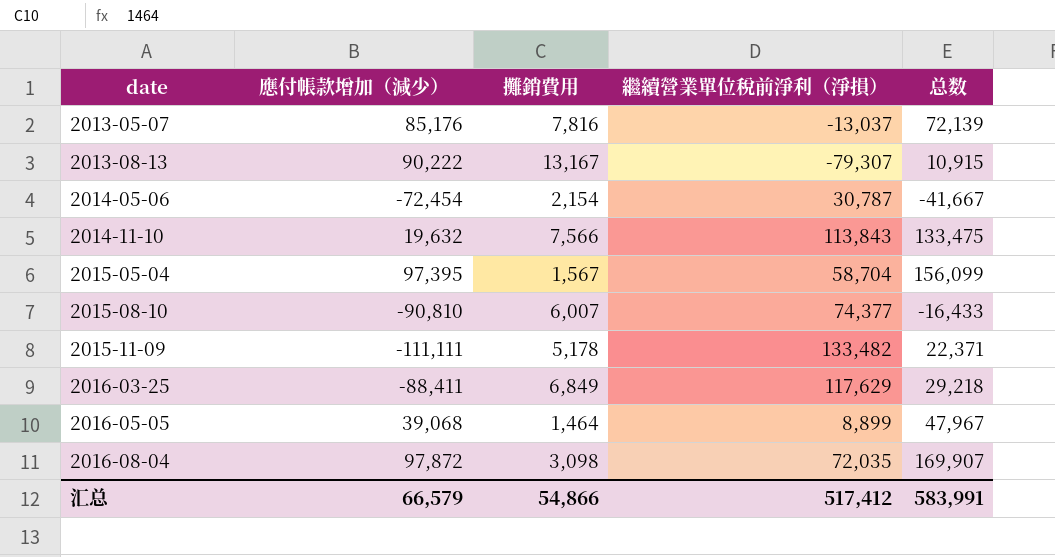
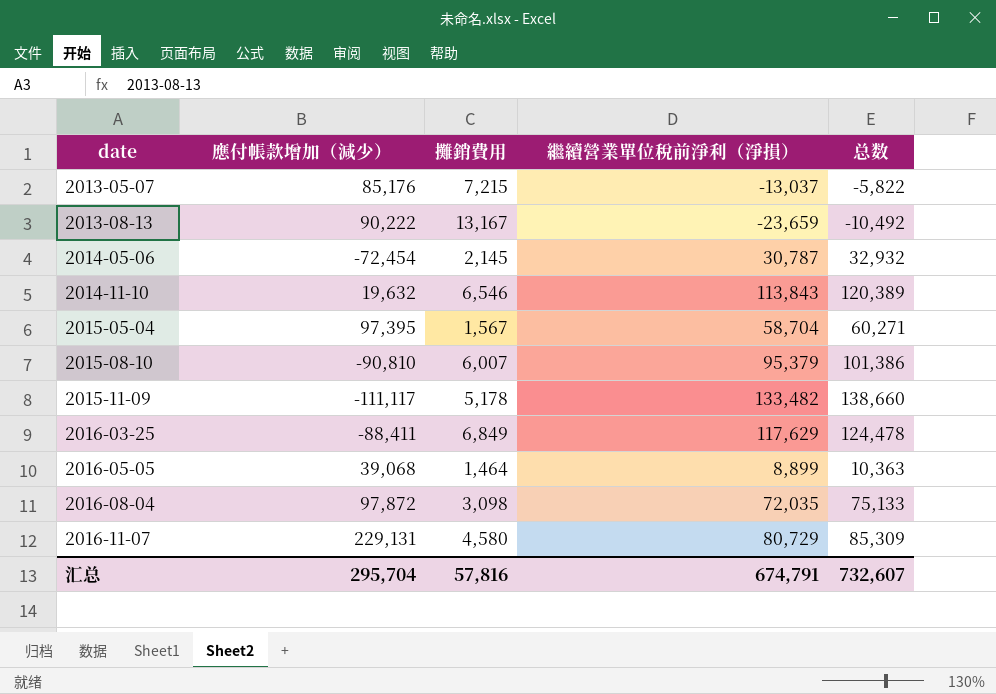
column 总数 | formula: [應付帳款增加（減少）] + [繼續營業單位稅前淨利（淨損）] -> [攤銷費用] + [繼續營業單位稅前淨利（淨損）]
2013-05-07 | 攤銷費用: 7,816 -> 7,215
2013-08-13 | 繼續營業單位稅前淨利（淨損）: -79,307 -> -23,659
2014-05-06 | 攤銷費用: 2,154 -> 2,145
2014-11-10 | 攤銷費用: 7,566 -> 6,546
2015-08-10 | 繼續營業單位稅前淨利（淨損）: 74,377 -> 95,379
2015-11-09 | 應付帳款增加（減少）: -111,111 -> -111,117
row 2016-11-07: none -> 229,131 | 4,580 | 80,729 | 85,309
汇总 | 應付帳款增加（減少）: 66,579 -> 295,704
汇总 | 攤銷費用: 54,866 -> 57,816
汇总 | 繼續營業單位稅前淨利（淨損）: 517,412 -> 674,791
汇总 | 总数: 583,991 -> 732,607

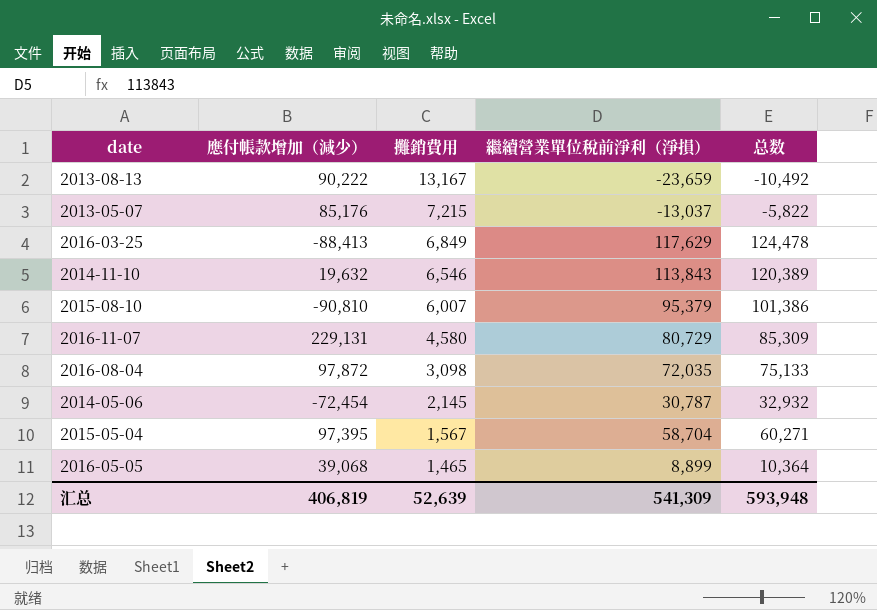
row order: date ascending -> 攤銷費用 descending
row 2015-11-09: -111,117 | 5,178 | 133,482 | 138,660 -> none
2016-03-25 | 應付帳款增加（減少）: -88,411 -> -88,413
2016-05-05 | 攤銷費用: 1,464 -> 1,465
2016-05-05 | 总数: 10,363 -> 10,364
汇总 | 應付帳款增加（減少）: 295,704 -> 406,819
汇总 | 攤銷費用: 57,816 -> 52,639
汇总 | 繼續營業單位稅前淨利（淨損）: 674,791 -> 541,309
汇总 | 总数: 732,607 -> 593,948

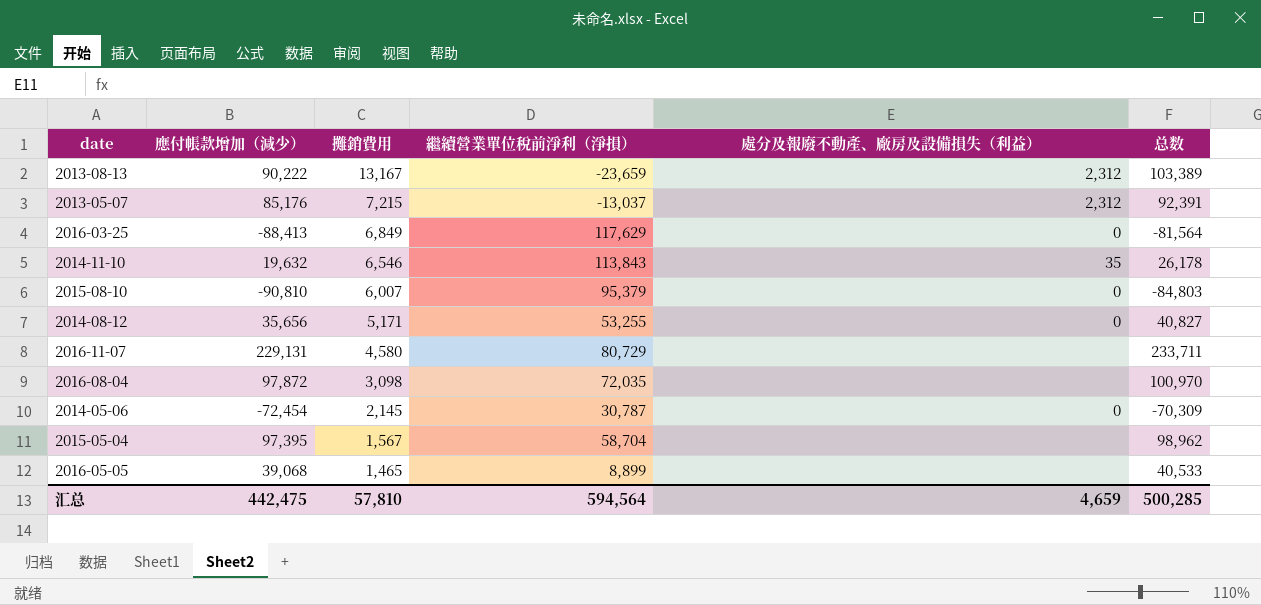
column 處分及報廢不動產、廠房及設備損失（利益） | position: none -> 5
column 总数 | formula: [攤銷費用] + [繼續營業單位稅前淨利（淨損）] -> [應付帳款增加（減少）] + [攤銷費用]
row 2014-08-12: none -> 35,656 | 5,171 | 53,255 | 0 | 40,827
汇总 | 應付帳款增加（減少）: 406,819 -> 442,475
汇总 | 攤銷費用: 52,639 -> 57,810
汇总 | 繼續營業單位稅前淨利（淨損）: 541,309 -> 594,564
汇总 | 总数: 593,948 -> 500,285

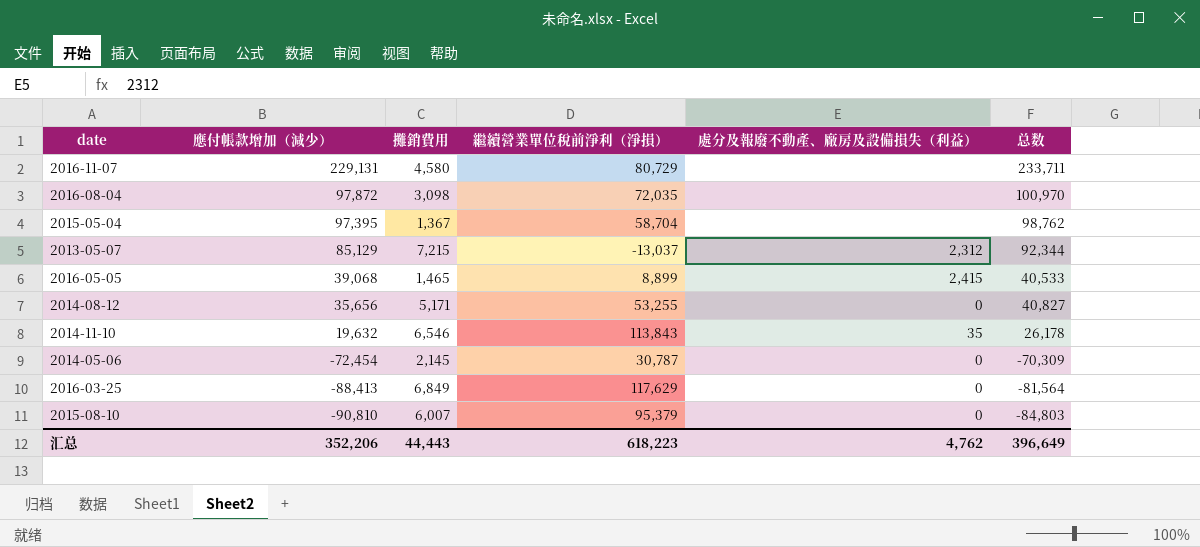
row order: 攤銷費用 descending -> 應付帳款增加（減少） descending
row 2013-08-13: 90,222 | 13,167 | -23,659 | 2,312 | 103,389 -> none
2015-05-04 | 攤銷費用: 1,567 -> 1,367
2015-05-04 | 总数: 98,962 -> 98,762
2013-05-07 | 應付帳款增加（減少）: 85,176 -> 85,129
2013-05-07 | 总数: 92,391 -> 92,344
2016-05-05 | 處分及報廢不動產、廠房及設備損失（利益）: none -> 2,415
汇总 | 應付帳款增加（減少）: 442,475 -> 352,206
汇总 | 攤銷費用: 57,810 -> 44,443
汇总 | 繼續營業單位稅前淨利（淨損）: 594,564 -> 618,223
汇总 | 處分及報廢不動產、廠房及設備損失（利益）: 4,659 -> 4,762
汇总 | 总数: 500,285 -> 396,649

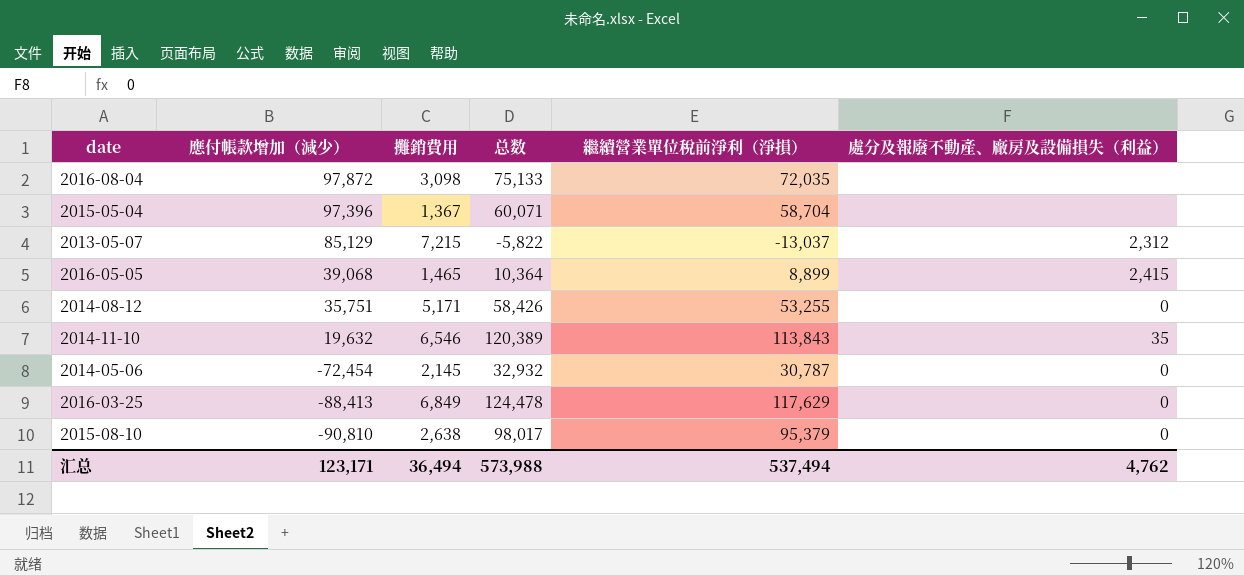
column 总数 | formula: [應付帳款增加（減少）] + [攤銷費用] -> [攤銷費用] + [繼續營業單位稅前淨利（淨損）]
column 总数 | position: 6 -> 4
row 2016-11-07: 229,131 | 4,580 | 80,729 | none | 233,711 -> none
2015-05-04 | 應付帳款增加（減少）: 97,395 -> 97,396
2014-08-12 | 應付帳款增加（減少）: 35,656 -> 35,751
2015-08-10 | 攤銷費用: 6,007 -> 2,638
汇总 | 應付帳款增加（減少）: 352,206 -> 123,171
汇总 | 攤銷費用: 44,443 -> 36,494
汇总 | 总数: 396,649 -> 573,988
汇总 | 繼續營業單位稅前淨利（淨損）: 618,223 -> 537,494

